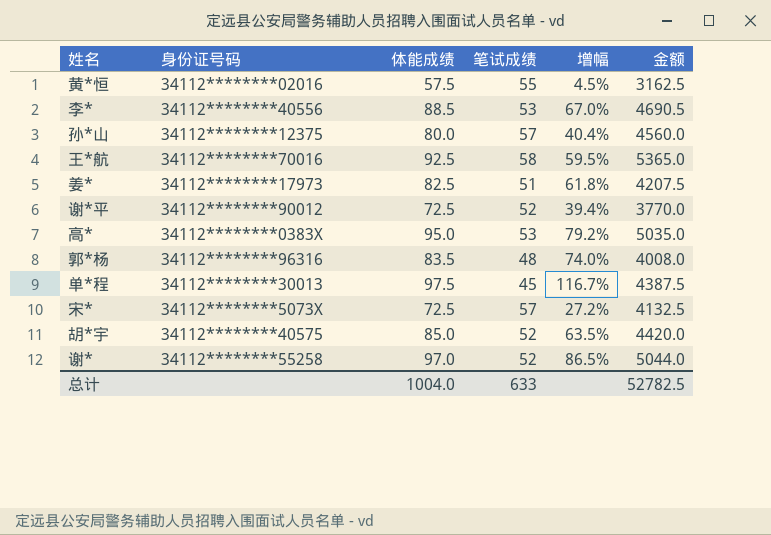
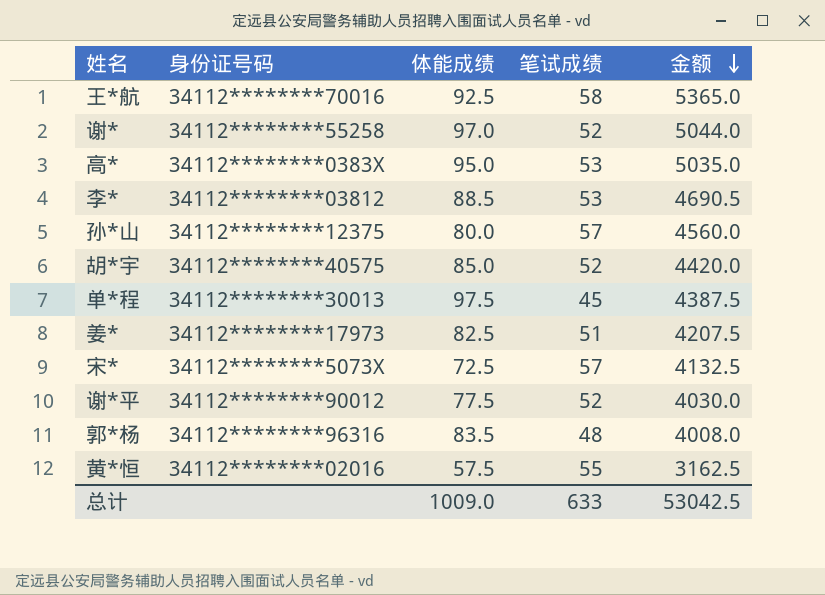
row order: none -> 金额 descending
column 增幅 | formula: ([体能成绩] - [笔试成绩]) / [笔试成绩] -> none
李* | 身份证号码: 34112********40556 -> 34112********03812
谢*平 | 体能成绩: 72.5 -> 77.5
谢*平 | 金额: 3770.0 -> 4030.0
总计 | 体能成绩: 1004.0 -> 1009.0
总计 | 金额: 52782.5 -> 53042.5

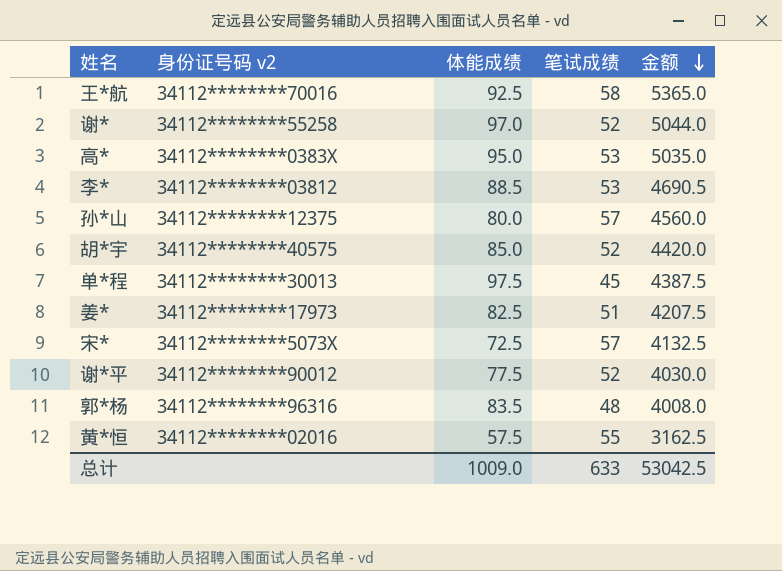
column name: 身份证号码 -> 身份证号码 v2

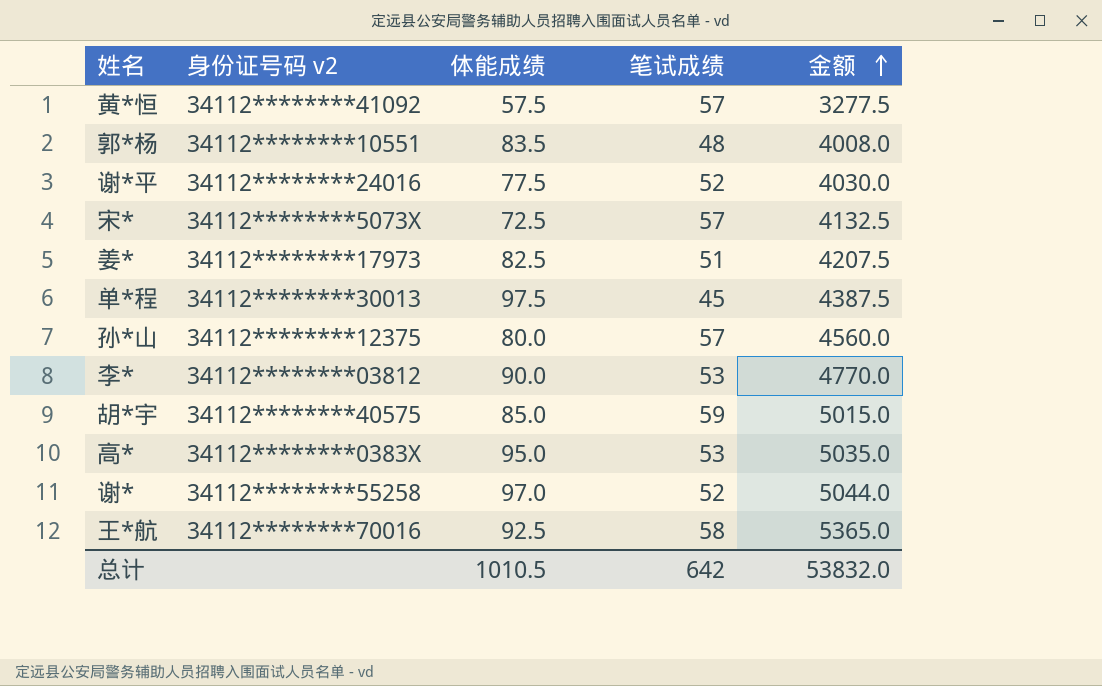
row order: 金额 descending -> 金额 ascending
黄*恒 | 身份证号码 v2: 34112********02016 -> 34112********41092
黄*恒 | 笔试成绩: 55 -> 57
黄*恒 | 金额: 3162.5 -> 3277.5
郭*杨 | 身份证号码 v2: 34112********96316 -> 34112********10551
谢*平 | 身份证号码 v2: 34112********90012 -> 34112********24016
李* | 体能成绩: 88.5 -> 90.0
李* | 金额: 4690.5 -> 4770.0
胡*宇 | 笔试成绩: 52 -> 59
胡*宇 | 金额: 4420.0 -> 5015.0
总计 | 体能成绩: 1009.0 -> 1010.5
总计 | 笔试成绩: 633 -> 642
总计 | 金额: 53042.5 -> 53832.0

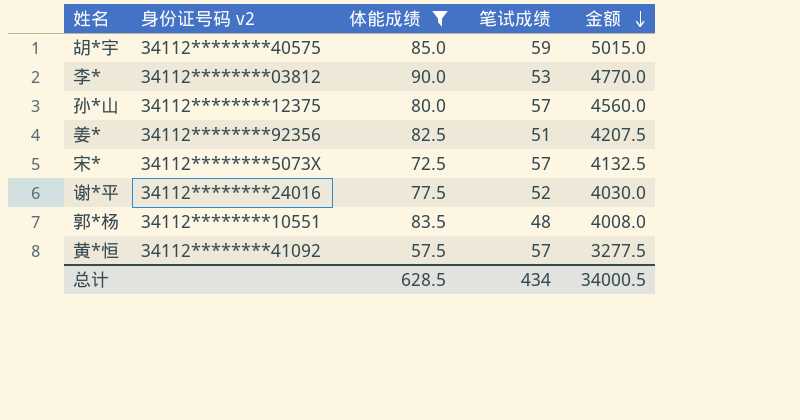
filter: none -> 体能成绩 <= 90.0
row order: 金额 ascending -> 金额 descending
姜* | 身份证号码 v2: 34112********17973 -> 34112********92356
总计 | 体能成绩: 1010.5 -> 628.5
总计 | 笔试成绩: 642 -> 434
总计 | 金额: 53832.0 -> 34000.5

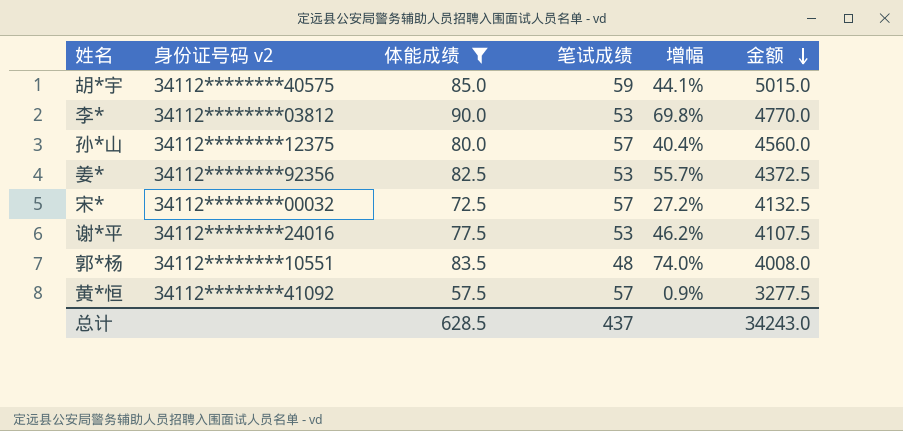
column 增幅 | formula: none -> ([体能成绩] - [笔试成绩]) / [笔试成绩]
姜* | 笔试成绩: 51 -> 53
姜* | 金额: 4207.5 -> 4372.5
宋* | 身份证号码 v2: 34112********5073X -> 34112********00032
谢*平 | 笔试成绩: 52 -> 53
谢*平 | 金额: 4030.0 -> 4107.5
总计 | 笔试成绩: 434 -> 437
总计 | 金额: 34000.5 -> 34243.0

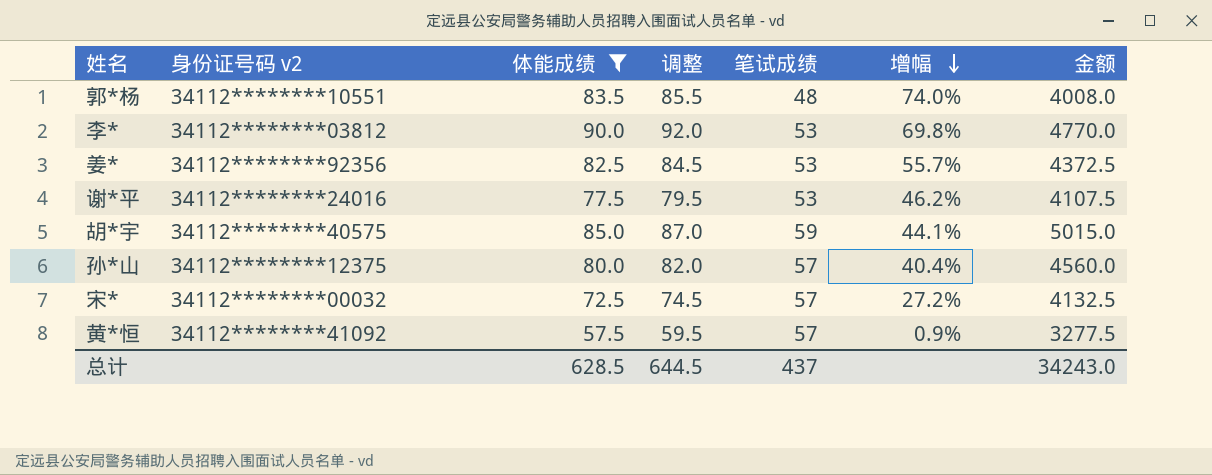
row order: 金额 descending -> 增幅 descending
column 调整 | formula: none -> [体能成绩] + 2

